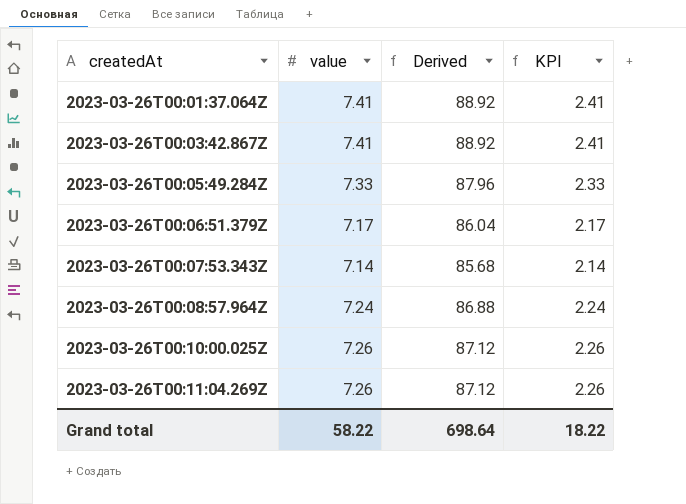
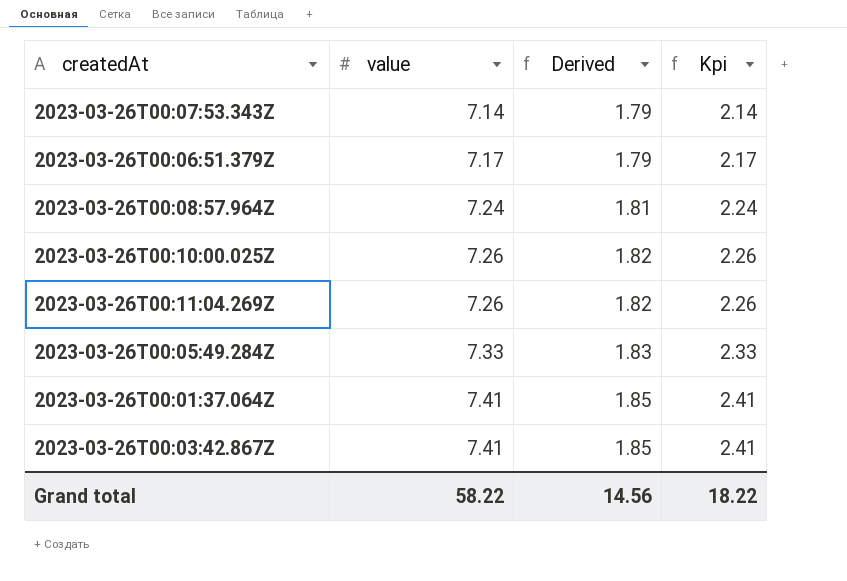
row order: createdAt ascending -> value ascending
column Derived | formula: [value] * 12 -> [value] * 0.25
column name: KPI -> Kpi
Grand total | Derived: 698.64 -> 14.56

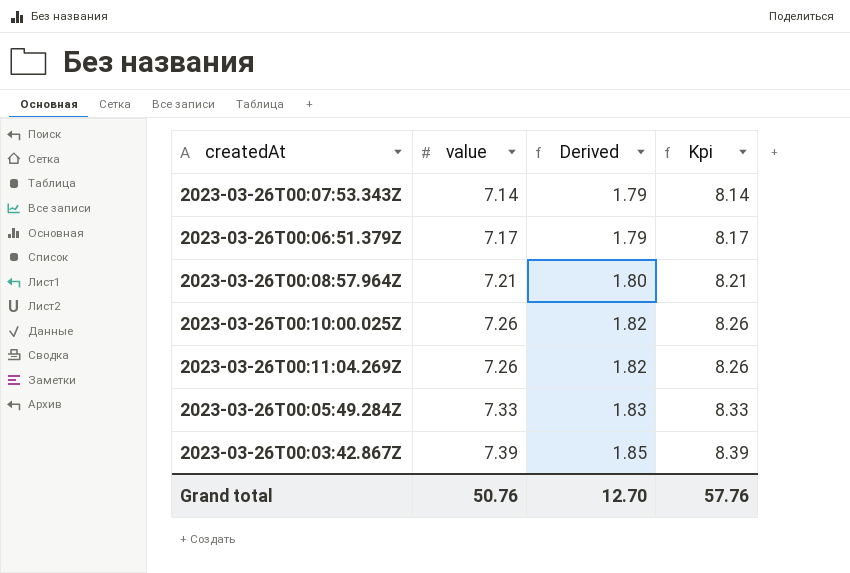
column Kpi | formula: [value] - 5 -> [value] + 1
row 2023-03-26T00:01:37.064Z: 7.41 | 1.85 | 2.41 -> none
2023-03-26T00:08:57.964Z | value: 7.24 -> 7.21
2023-03-26T00:08:57.964Z | Derived: 1.81 -> 1.80
2023-03-26T00:03:42.867Z | value: 7.41 -> 7.39
Grand total | value: 58.22 -> 50.76
Grand total | Derived: 14.56 -> 12.70
Grand total | Kpi: 18.22 -> 57.76

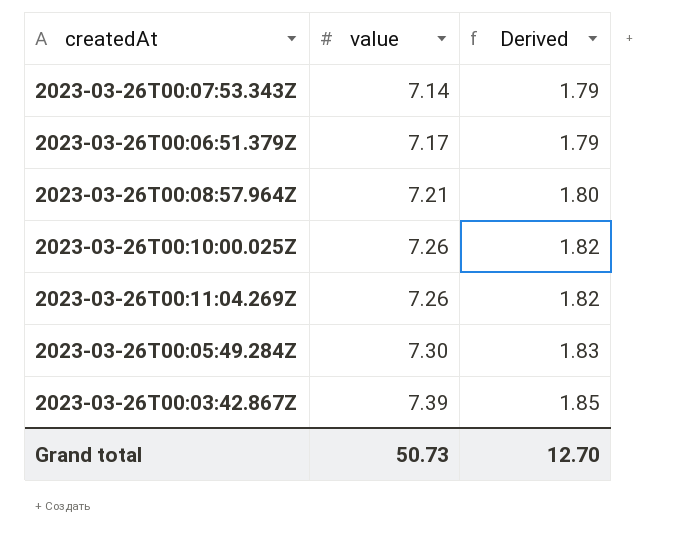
column Kpi | formula: [value] + 1 -> none
2023-03-26T00:05:49.284Z | value: 7.33 -> 7.30
Grand total | value: 50.76 -> 50.73

